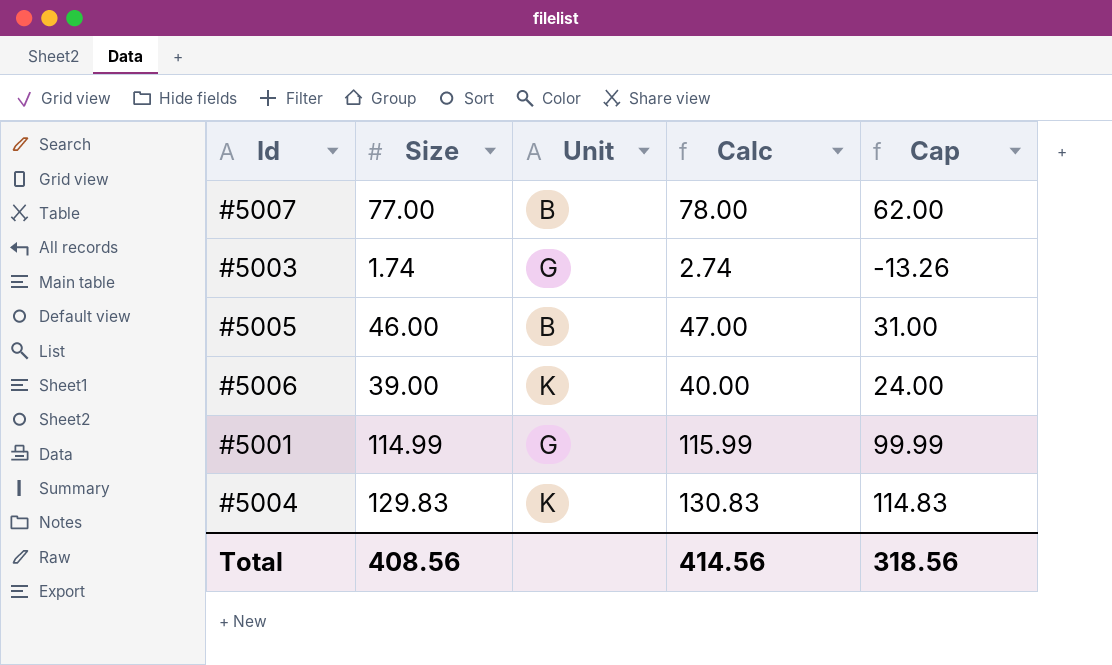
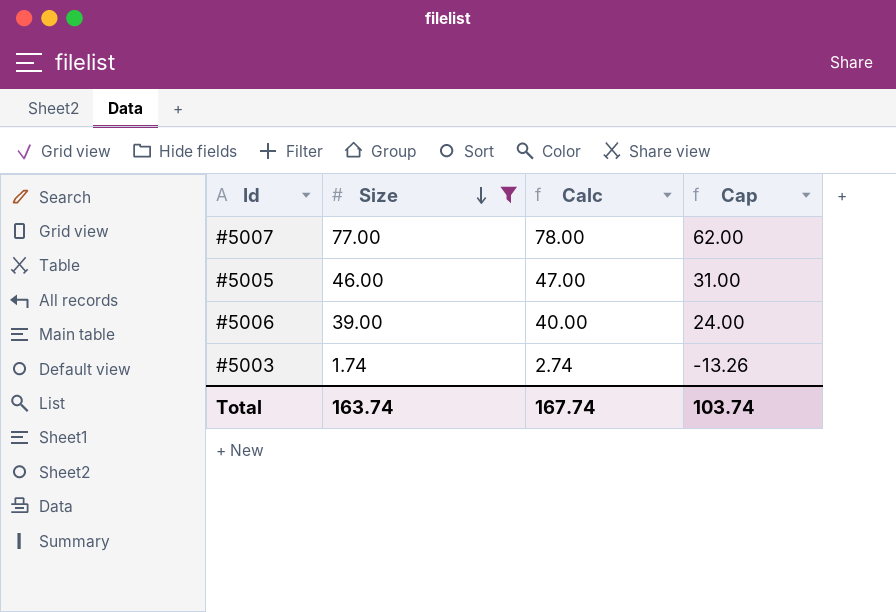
filter: none -> Size <= 77.00
row order: none -> Size descending
column Unit | position: 3 -> none
Total | Size: 408.56 -> 163.74
Total | Calc: 414.56 -> 167.74
Total | Cap: 318.56 -> 103.74

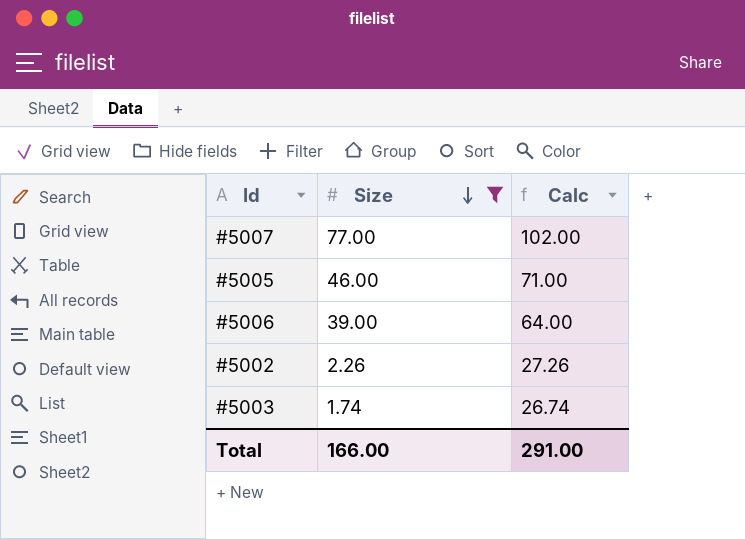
column Cap | formula: [Size] - 15 -> none
column Calc | formula: [Size] + 1 -> [Size] + 25
row #5002: none -> 2.26 | 27.26
Total | Size: 163.74 -> 166.00
Total | Calc: 167.74 -> 291.00

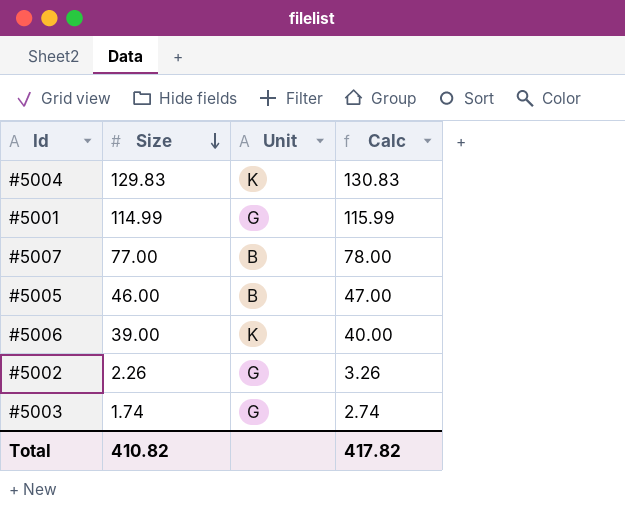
filter: Size <= 77.00 -> none
column Unit | position: none -> 3
column Calc | formula: [Size] + 25 -> [Size] + 1
Total | Size: 166.00 -> 410.82
Total | Calc: 291.00 -> 417.82

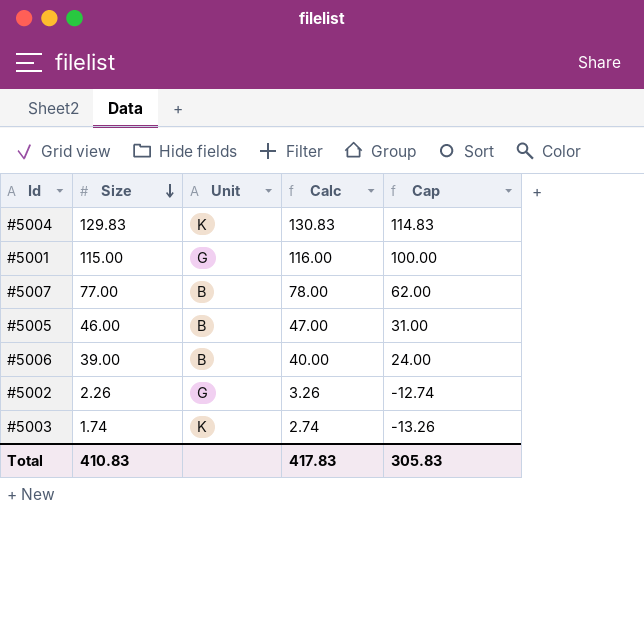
column Cap | formula: none -> [Size] - 15
#5001 | Size: 114.99 -> 115.00
#5001 | Calc: 115.99 -> 116.00
#5006 | Unit: K -> B
#5003 | Unit: G -> K
Total | Size: 410.82 -> 410.83
Total | Calc: 417.82 -> 417.83

